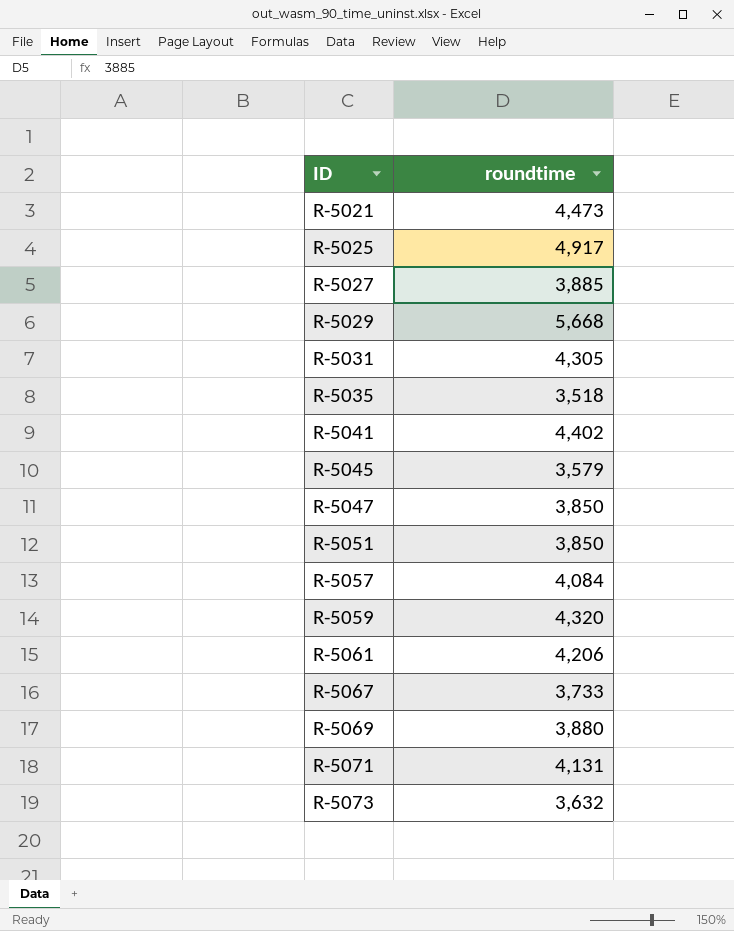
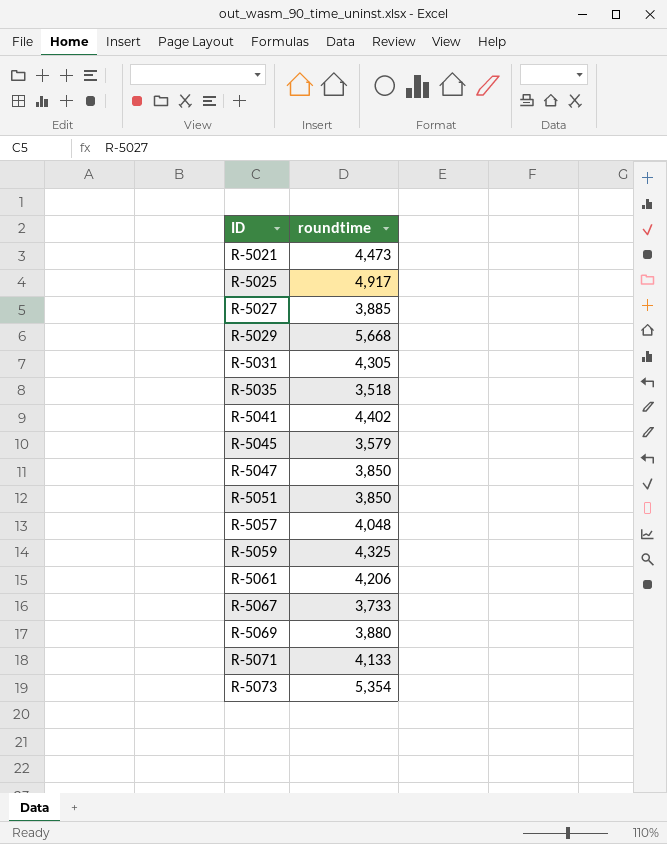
R-5057 | roundtime: 4,084 -> 4,048
R-5059 | roundtime: 4,320 -> 4,325
R-5071 | roundtime: 4,131 -> 4,133
R-5073 | roundtime: 3,632 -> 5,354

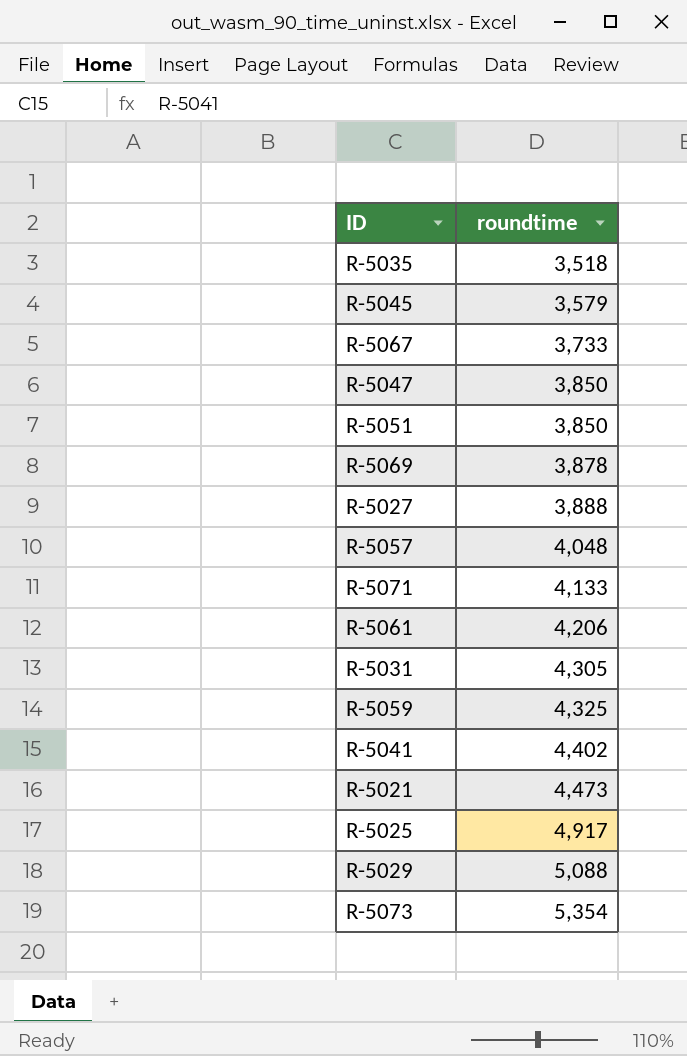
row order: ID ascending -> roundtime ascending
R-5069 | roundtime: 3,880 -> 3,878
R-5027 | roundtime: 3,885 -> 3,888
R-5029 | roundtime: 5,668 -> 5,088

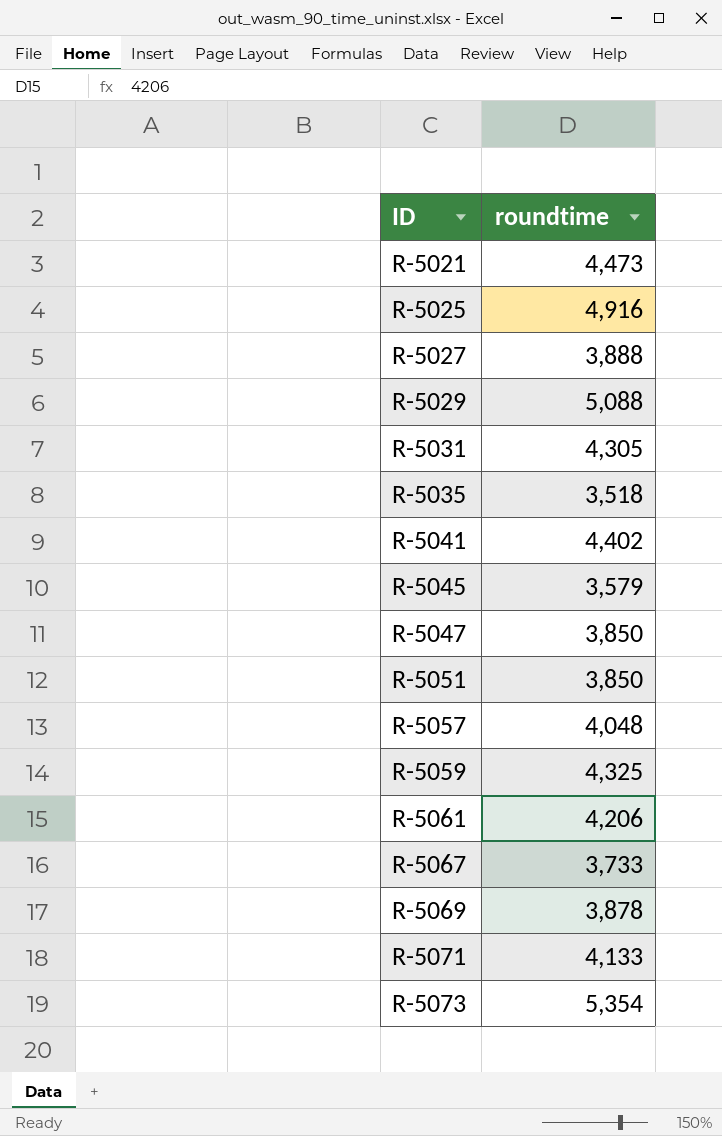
row order: roundtime ascending -> ID ascending
R-5025 | roundtime: 4,917 -> 4,916

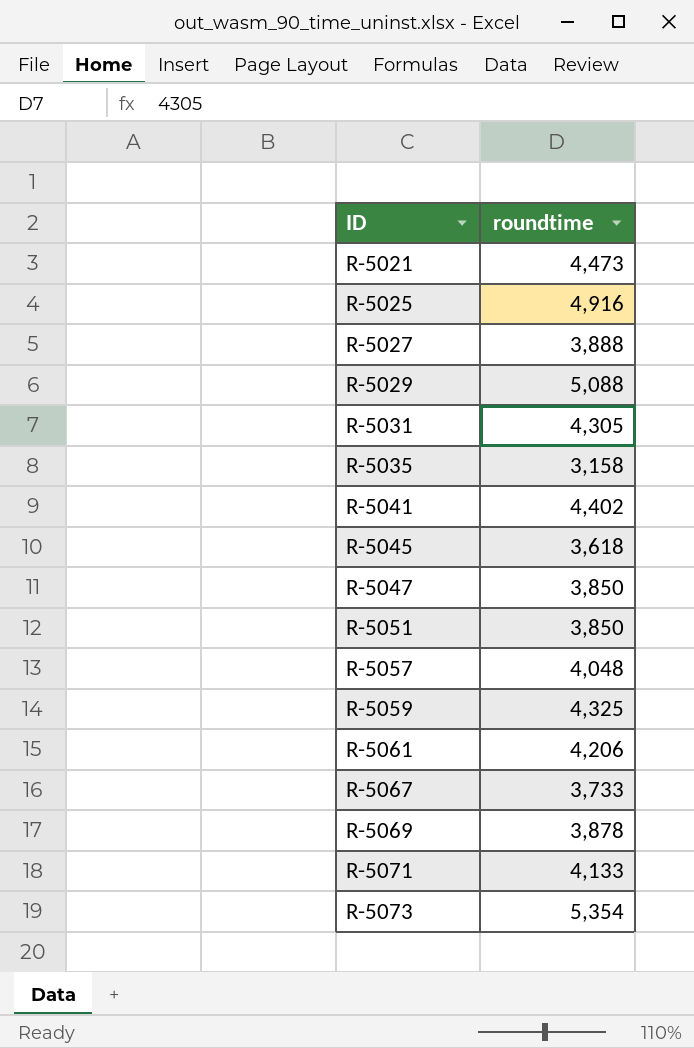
R-5035 | roundtime: 3,518 -> 3,158
R-5045 | roundtime: 3,579 -> 3,618

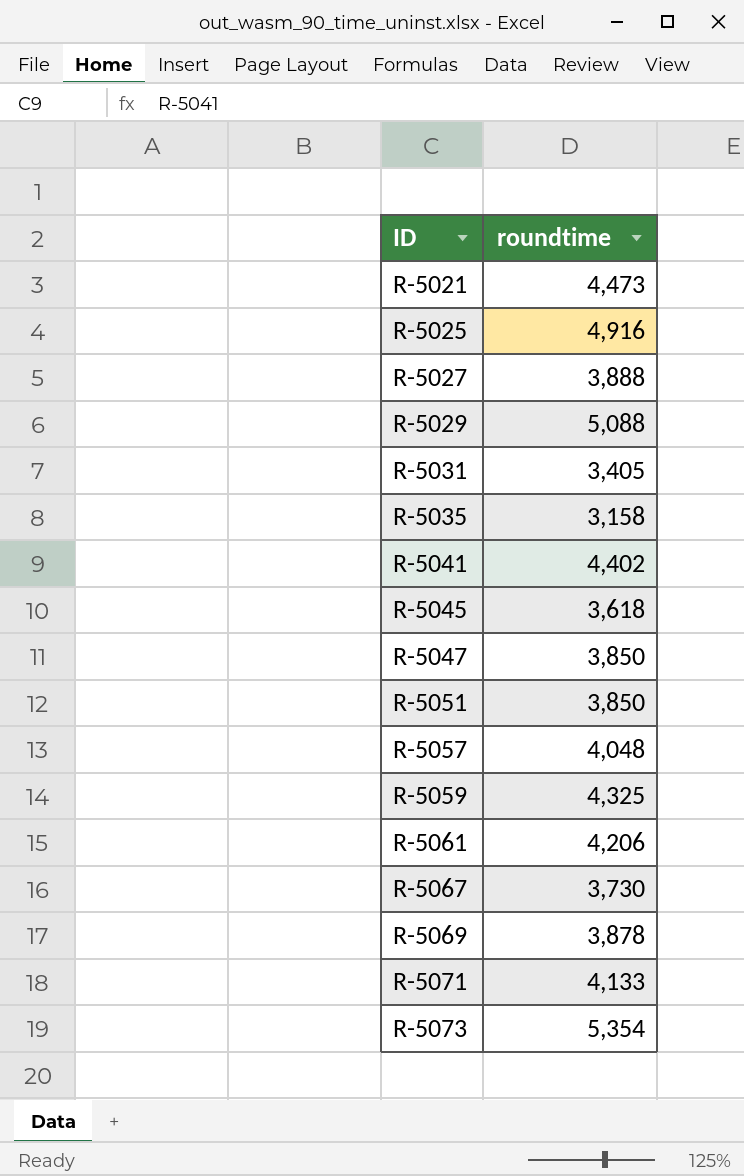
R-5031 | roundtime: 4,305 -> 3,405
R-5067 | roundtime: 3,733 -> 3,730

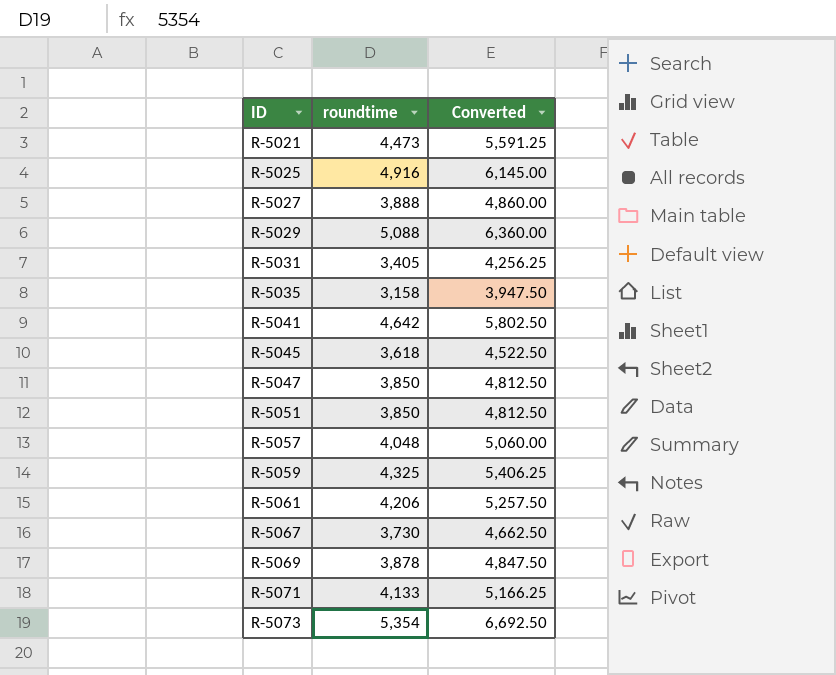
column Converted | formula: none -> [roundtime] * 1.25
R-5041 | roundtime: 4,402 -> 4,642

